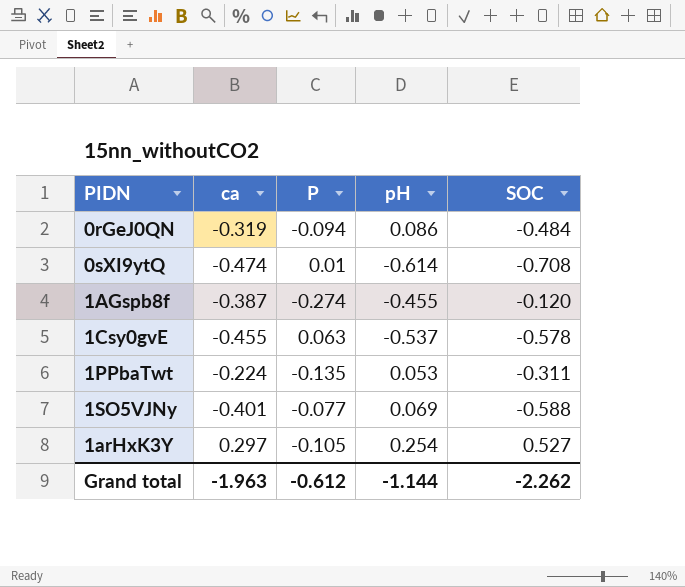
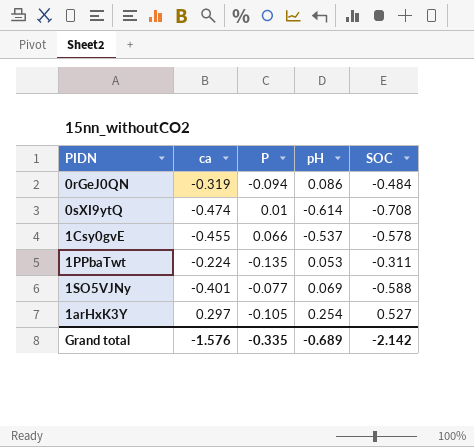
row 1AGspb8f: -0.387 | -0.274 | -0.455 | -0.120 -> none
1Csy0gvE | P: 0.063 -> 0.066
Grand total | ca: -1.963 -> -1.576
Grand total | P: -0.612 -> -0.335
Grand total | pH: -1.144 -> -0.689
Grand total | SOC: -2.262 -> -2.142

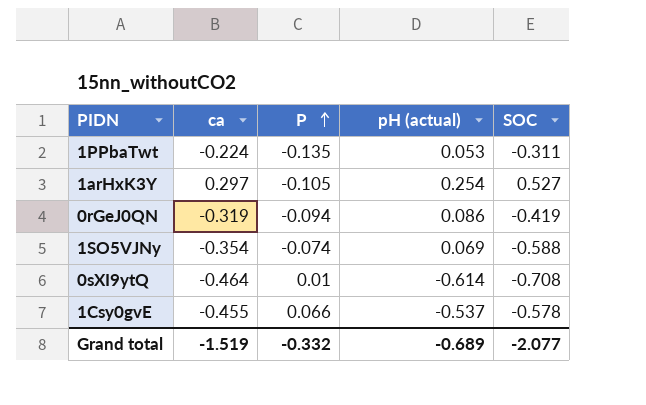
row order: none -> P ascending
column name: pH -> pH (actual)
0rGeJ0QN | SOC: -0.484 -> -0.419
1SO5VJNy | ca: -0.401 -> -0.354
1SO5VJNy | P: -0.077 -> -0.074
0sXI9ytQ | ca: -0.474 -> -0.464
Grand total | ca: -1.576 -> -1.519
Grand total | P: -0.335 -> -0.332
Grand total | SOC: -2.142 -> -2.077

